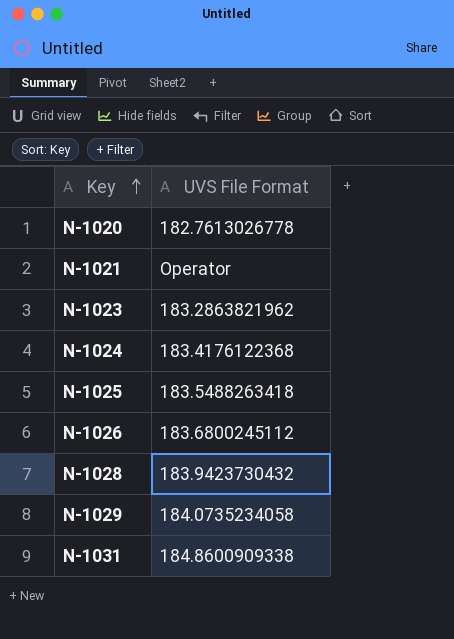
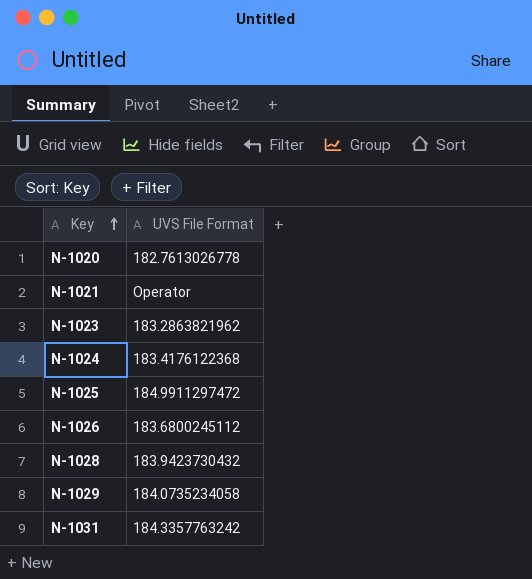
N-1025 | UVS File Format: 183.5488263418 -> 184.9911297472
N-1031 | UVS File Format: 184.8600909338 -> 184.3357763242

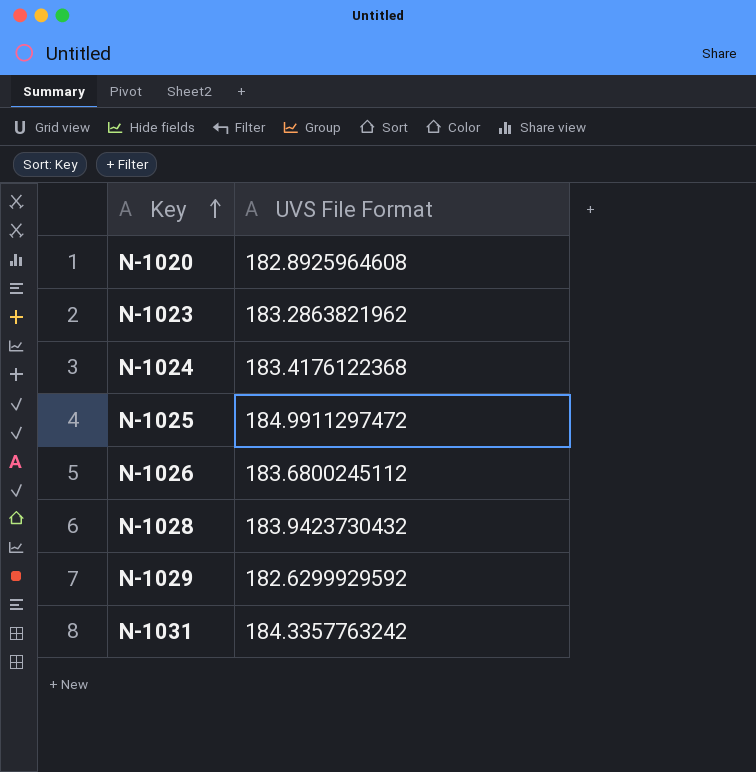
row N-1021: Operator -> none
N-1020 | UVS File Format: 182.7613026778 -> 182.8925964608
N-1029 | UVS File Format: 184.0735234058 -> 182.6299929592

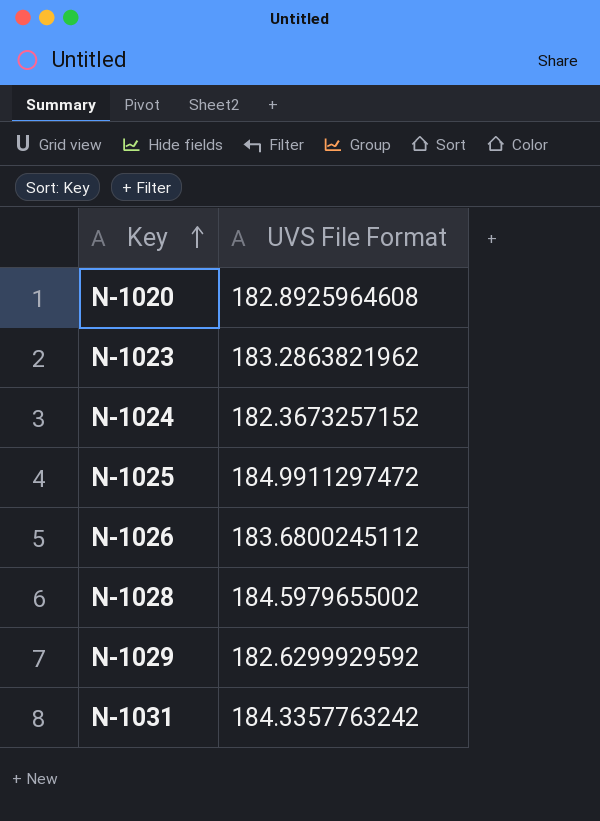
N-1024 | UVS File Format: 183.4176122368 -> 182.3673257152
N-1028 | UVS File Format: 183.9423730432 -> 184.5979655002

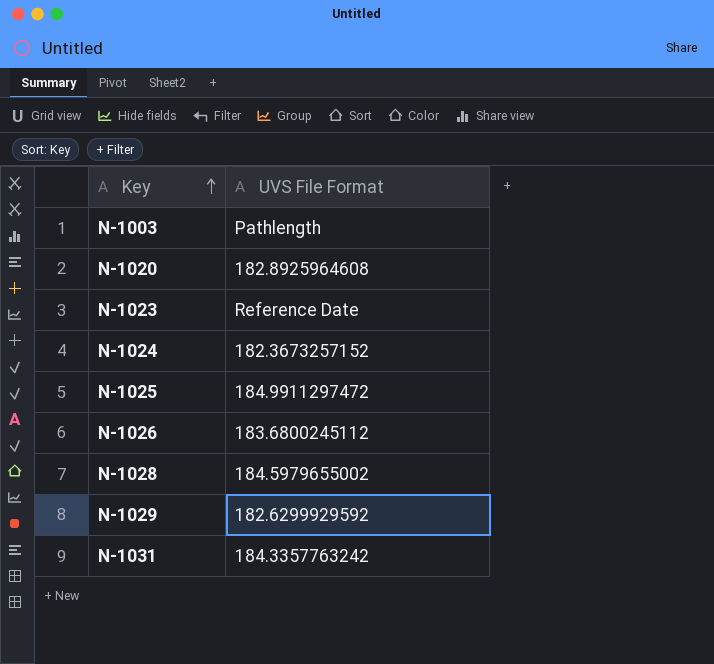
row N-1003: none -> Pathlength
N-1023 | UVS File Format: 183.2863821962 -> Reference Date

